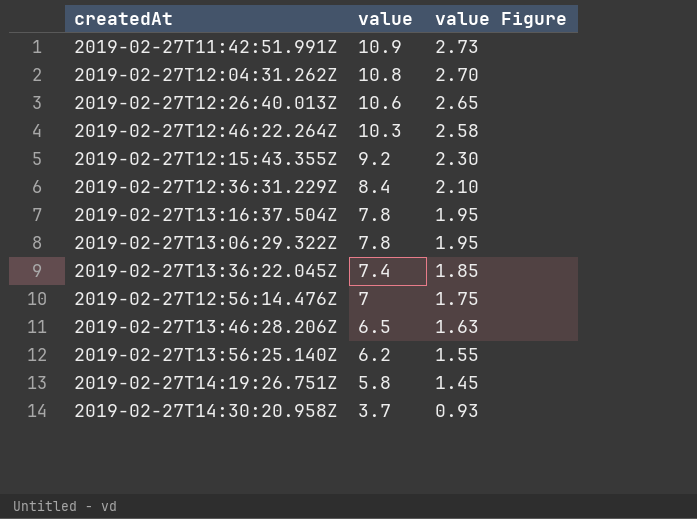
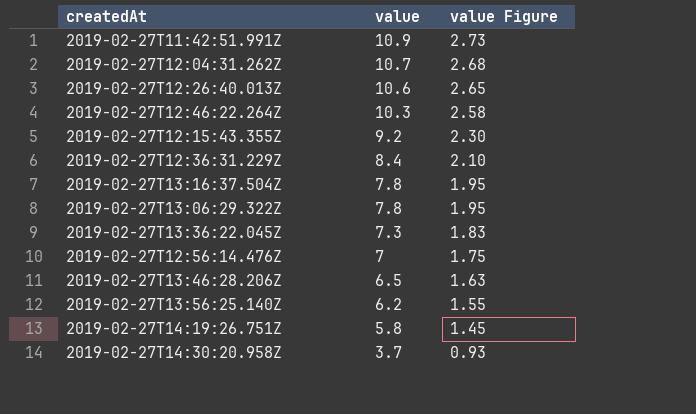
2019-02-27T12:04:31.262Z | value: 10.8 -> 10.7
2019-02-27T12:04:31.262Z | value Figure: 2.70 -> 2.68
2019-02-27T13:36:22.045Z | value: 7.4 -> 7.3
2019-02-27T13:36:22.045Z | value Figure: 1.85 -> 1.83

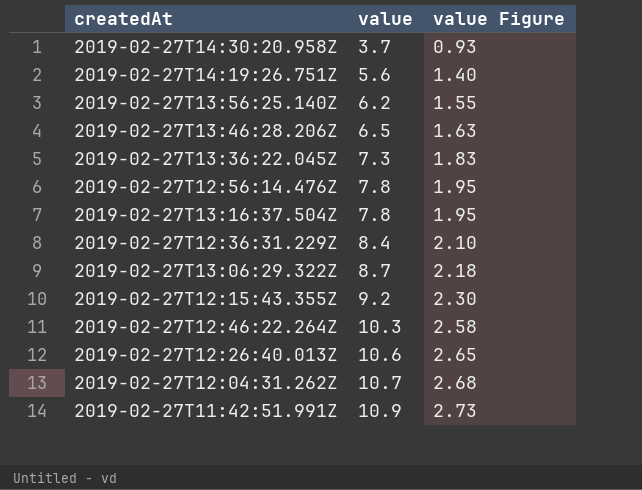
row order: value descending -> value ascending
2019-02-27T14:19:26.751Z | value: 5.8 -> 5.6
2019-02-27T14:19:26.751Z | value Figure: 1.45 -> 1.40
2019-02-27T12:56:14.476Z | value: 7 -> 7.8
2019-02-27T12:56:14.476Z | value Figure: 1.75 -> 1.95
2019-02-27T13:06:29.322Z | value: 7.8 -> 8.7
2019-02-27T13:06:29.322Z | value Figure: 1.95 -> 2.18

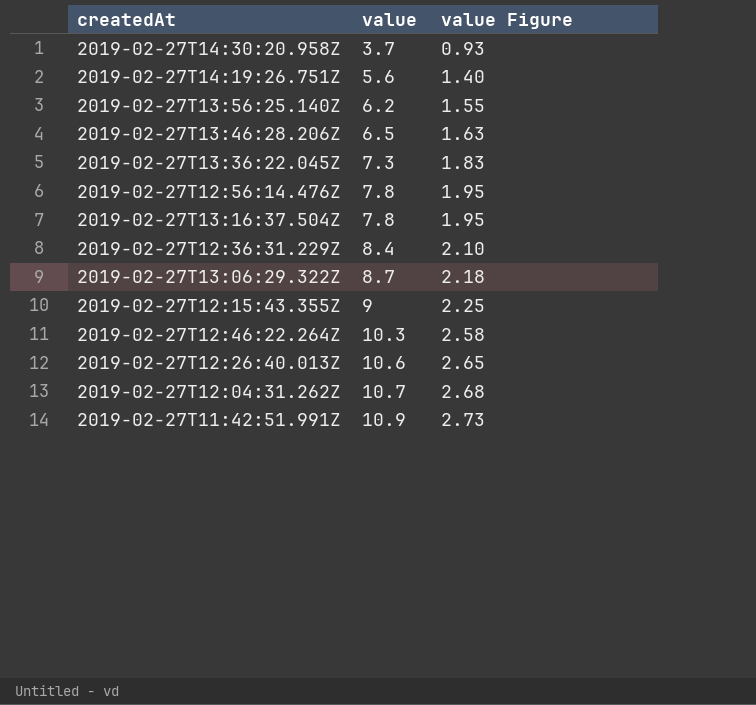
2019-02-27T12:15:43.355Z | value: 9.2 -> 9
2019-02-27T12:15:43.355Z | value Figure: 2.30 -> 2.25

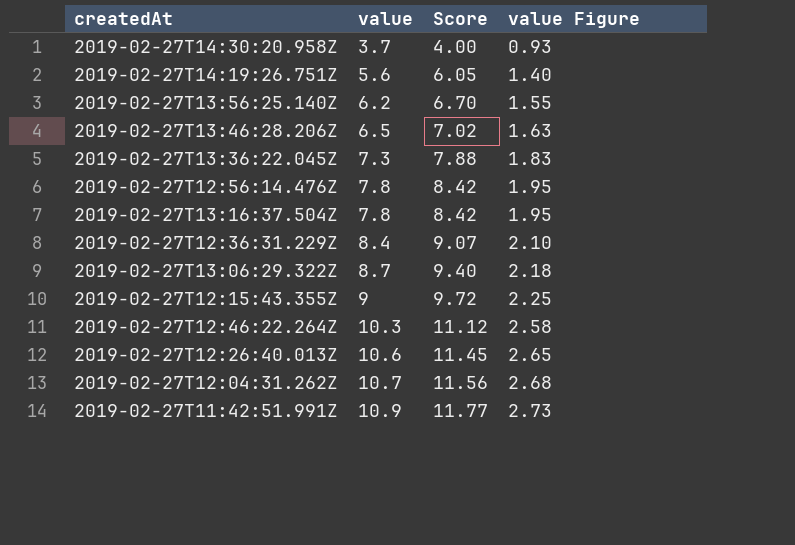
column Score | formula: none -> [value] * 1.08

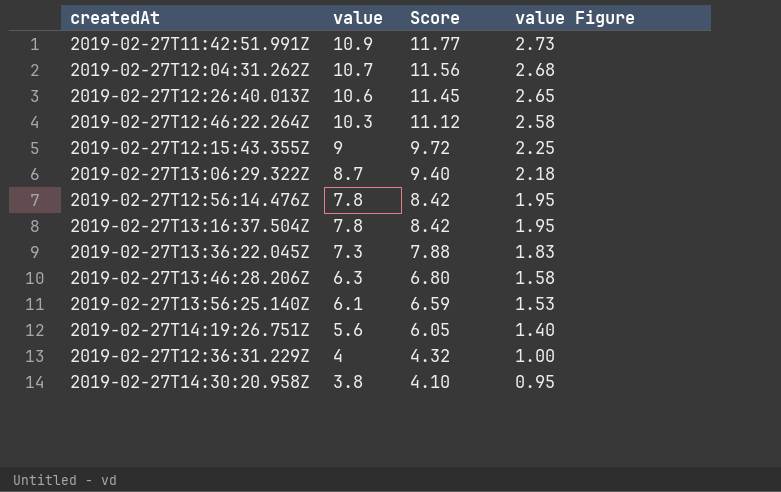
row order: value ascending -> value descending
2019-02-27T13:46:28.206Z | value: 6.5 -> 6.3
2019-02-27T13:46:28.206Z | Score: 7.02 -> 6.80
2019-02-27T13:46:28.206Z | value Figure: 1.63 -> 1.58
2019-02-27T13:56:25.140Z | value: 6.2 -> 6.1
2019-02-27T13:56:25.140Z | Score: 6.70 -> 6.59
2019-02-27T13:56:25.140Z | value Figure: 1.55 -> 1.53
2019-02-27T12:36:31.229Z | value: 8.4 -> 4
2019-02-27T12:36:31.229Z | Score: 9.07 -> 4.32
2019-02-27T12:36:31.229Z | value Figure: 2.10 -> 1.00
2019-02-27T14:30:20.958Z | value: 3.7 -> 3.8
2019-02-27T14:30:20.958Z | Score: 4.00 -> 4.10
2019-02-27T14:30:20.958Z | value Figure: 0.93 -> 0.95

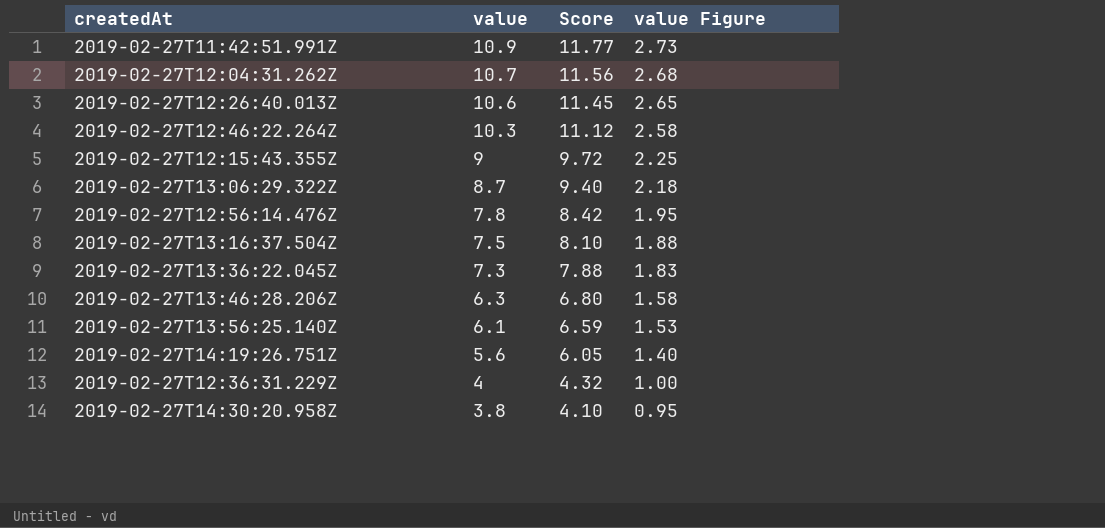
2019-02-27T13:16:37.504Z | value: 7.8 -> 7.5
2019-02-27T13:16:37.504Z | Score: 8.42 -> 8.10
2019-02-27T13:16:37.504Z | value Figure: 1.95 -> 1.88

